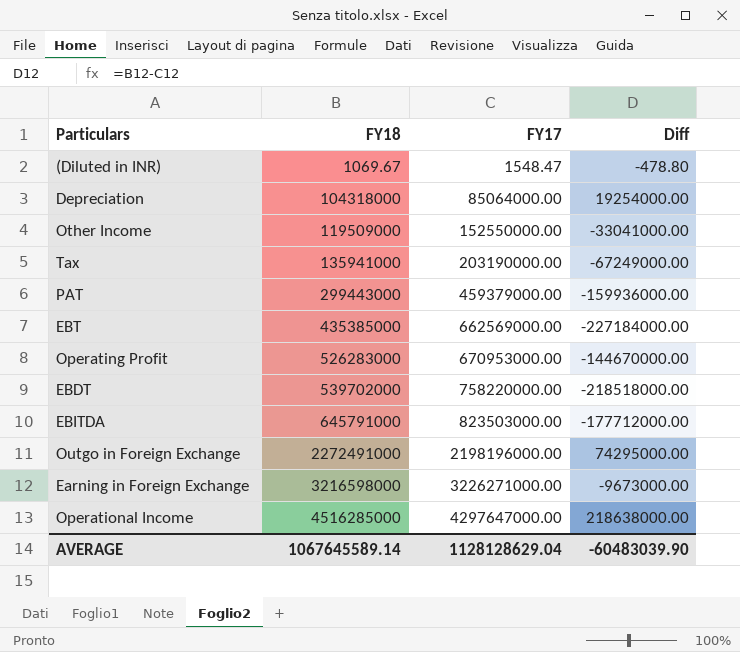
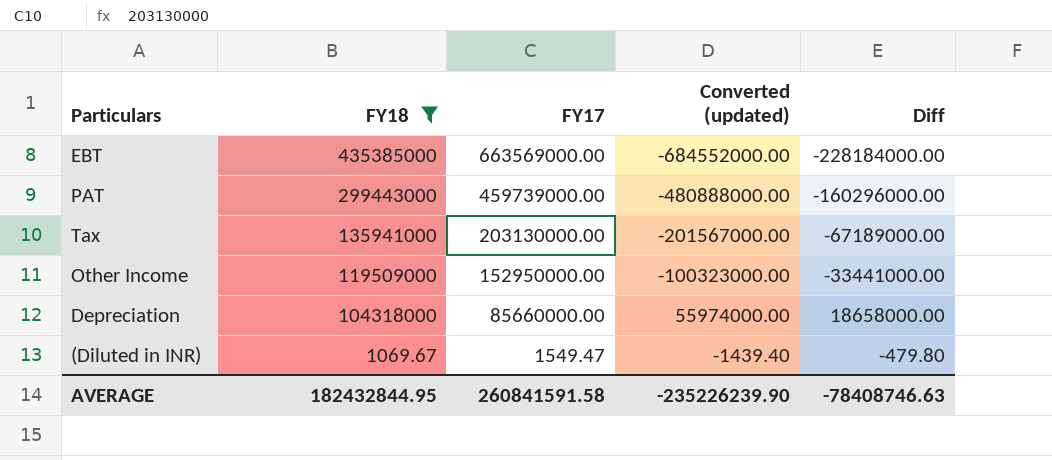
filter: none -> FY18 <= 435385000
row order: FY18 ascending -> FY18 descending
column Converted (updated) | formula: none -> [Diff] * 3
EBT | FY17: 662569000.00 -> 663569000.00
EBT | Diff: -227184000.00 -> -228184000.00
PAT | FY17: 459379000.00 -> 459739000.00
PAT | Diff: -159936000.00 -> -160296000.00
Tax | FY17: 203190000.00 -> 203130000.00
Tax | Diff: -67249000.00 -> -67189000.00
Other Income | FY17: 152550000.00 -> 152950000.00
Other Income | Diff: -33041000.00 -> -33441000.00
Depreciation | FY17: 85064000.00 -> 85660000.00
Depreciation | Diff: 19254000.00 -> 18658000.00
(Diluted in INR) | FY17: 1548.47 -> 1549.47
(Diluted in INR) | Diff: -478.80 -> -479.80
AVERAGE | FY18: 1067645589.14 -> 182432844.95
AVERAGE | FY17: 1128128629.04 -> 260841591.58
AVERAGE | Diff: -60483039.90 -> -78408746.63

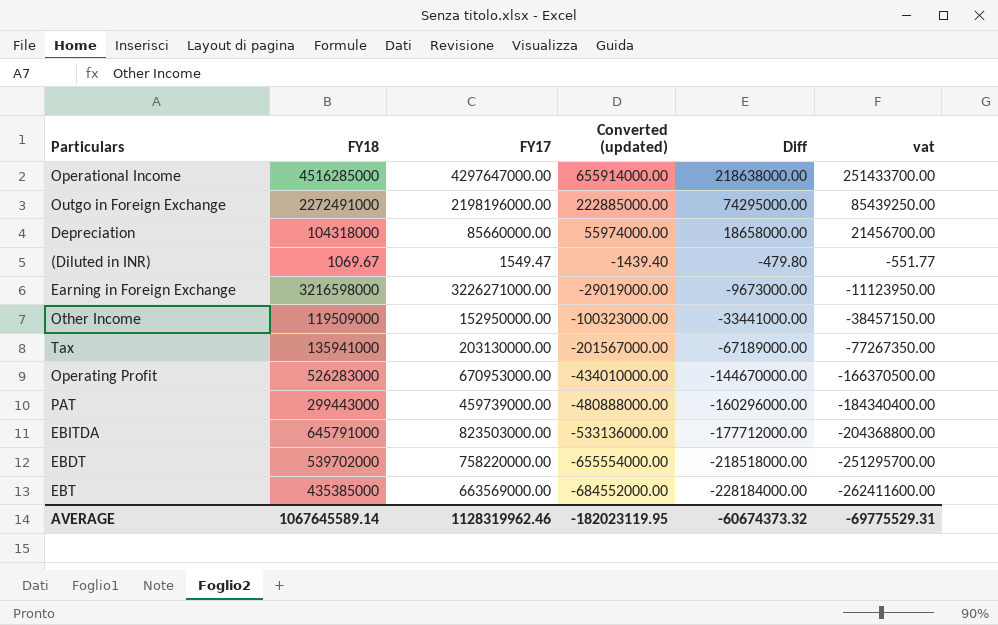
filter: FY18 <= 435385000 -> none
row order: FY18 descending -> Converted (updated) descending
column vat | formula: none -> [Diff] * 1.15
AVERAGE | FY18: 182432844.95 -> 1067645589.14
AVERAGE | FY17: 260841591.58 -> 1128319962.46
AVERAGE | Converted (updated): -235226239.90 -> -182023119.95
AVERAGE | Diff: -78408746.63 -> -60674373.32

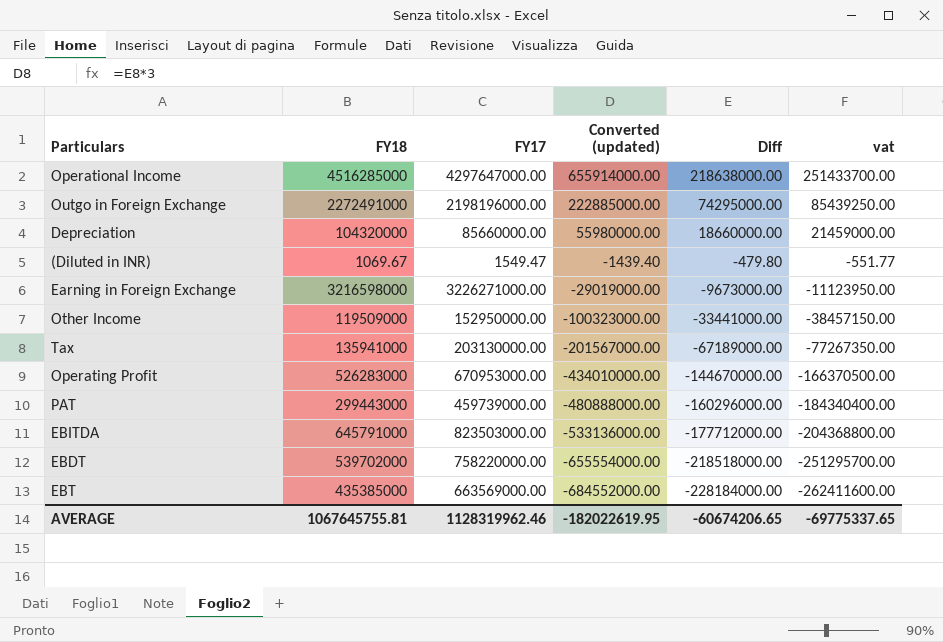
Depreciation | FY18: 104318000 -> 104320000
Depreciation | Converted (updated): 55974000.00 -> 55980000.00
Depreciation | Diff: 18658000.00 -> 18660000.00
Depreciation | vat: 21456700.00 -> 21459000.00
AVERAGE | FY18: 1067645589.14 -> 1067645755.81
AVERAGE | Converted (updated): -182023119.95 -> -182022619.95
AVERAGE | Diff: -60674373.32 -> -60674206.65
AVERAGE | vat: -69775529.31 -> -69775337.65

